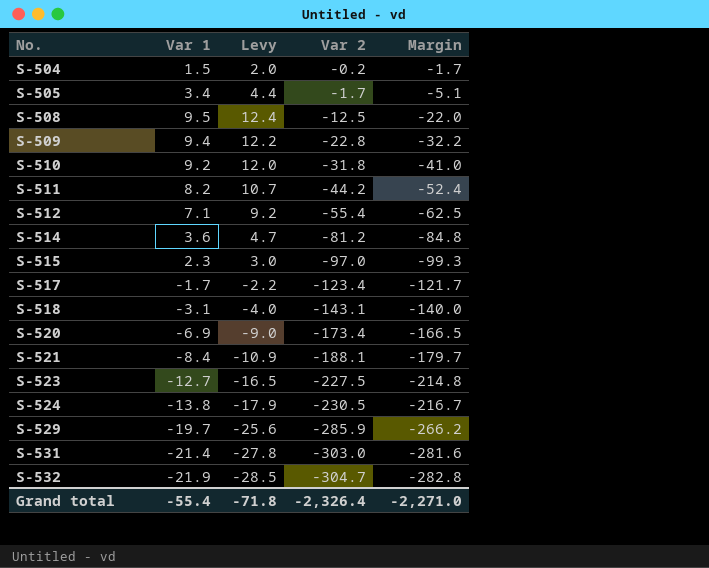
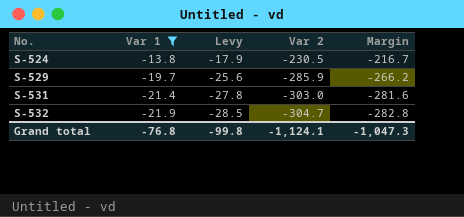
filter: none -> Var 1 <= -13.8
Grand total | Var 1: -55.4 -> -76.8
Grand total | Levy: -71.8 -> -99.8
Grand total | Var 2: -2,326.4 -> -1,124.1
Grand total | Margin: -2,271.0 -> -1,047.3

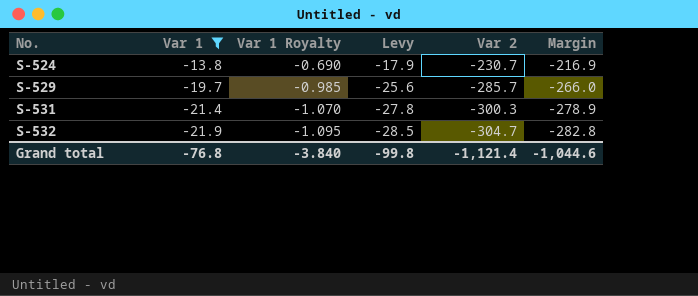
column Var 1 Royalty | formula: none -> [Var 1] * 0.05
S-524 | Var 2: -230.5 -> -230.7
S-524 | Margin: -216.7 -> -216.9
S-529 | Var 2: -285.9 -> -285.7
S-529 | Margin: -266.2 -> -266.0
S-531 | Var 2: -303.0 -> -300.3
S-531 | Margin: -281.6 -> -278.9
Grand total | Var 2: -1,124.1 -> -1,121.4
Grand total | Margin: -1,047.3 -> -1,044.6

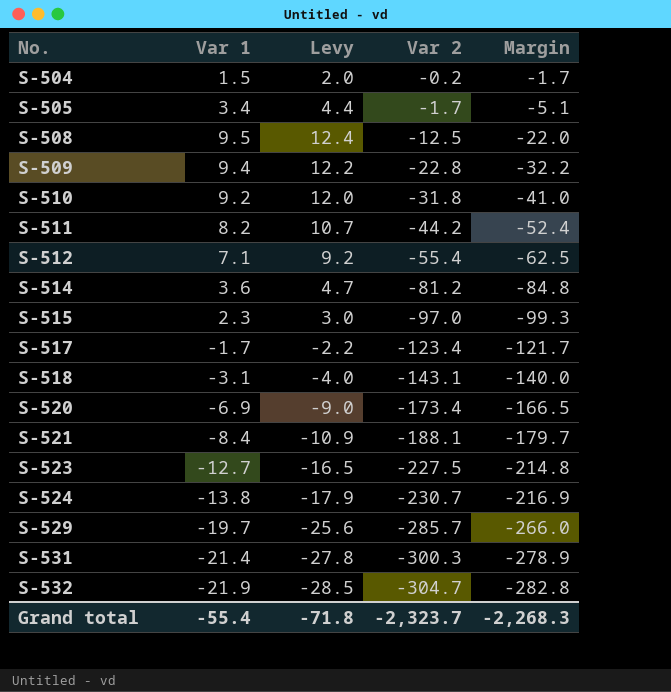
filter: Var 1 <= -13.8 -> none
column Var 1 Royalty | formula: [Var 1] * 0.05 -> none
Grand total | Var 1: -76.8 -> -55.4
Grand total | Levy: -99.8 -> -71.8
Grand total | Var 2: -1,121.4 -> -2,323.7
Grand total | Margin: -1,044.6 -> -2,268.3

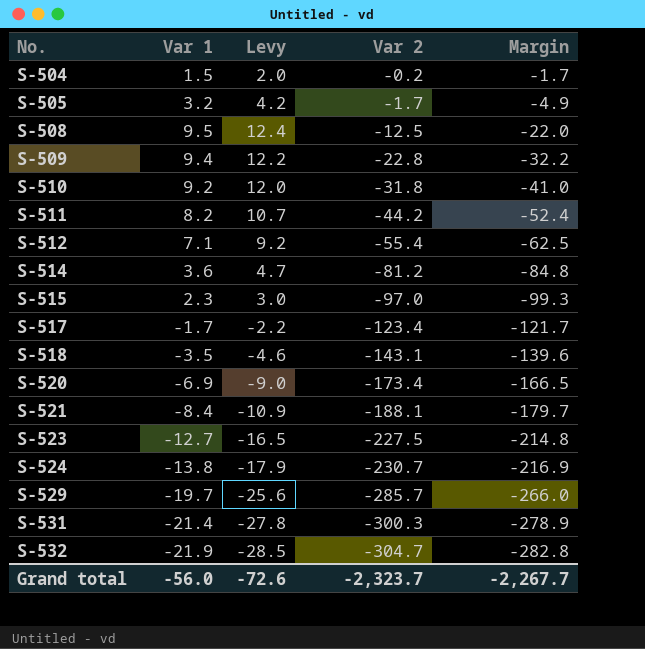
S-505 | Var 1: 3.4 -> 3.2
S-505 | Levy: 4.4 -> 4.2
S-505 | Margin: -5.1 -> -4.9
S-518 | Var 1: -3.1 -> -3.5
S-518 | Levy: -4.0 -> -4.6
S-518 | Margin: -140.0 -> -139.6
Grand total | Var 1: -55.4 -> -56.0
Grand total | Levy: -71.8 -> -72.6
Grand total | Margin: -2,268.3 -> -2,267.7

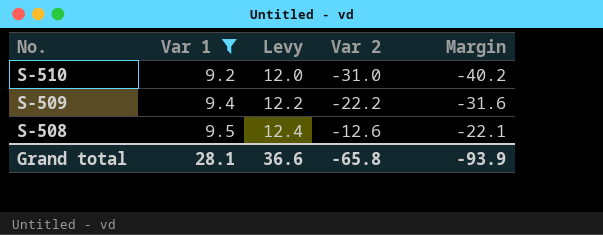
filter: none -> Var 1 >= 9.2
row order: No. ascending -> No. descending
S-510 | Var 2: -31.8 -> -31.0
S-510 | Margin: -41.0 -> -40.2
S-509 | Var 2: -22.8 -> -22.2
S-509 | Margin: -32.2 -> -31.6
S-508 | Var 2: -12.5 -> -12.6
S-508 | Margin: -22.0 -> -22.1
Grand total | Var 1: -56.0 -> 28.1
Grand total | Levy: -72.6 -> 36.6
Grand total | Var 2: -2,323.7 -> -65.8
Grand total | Margin: -2,267.7 -> -93.9

